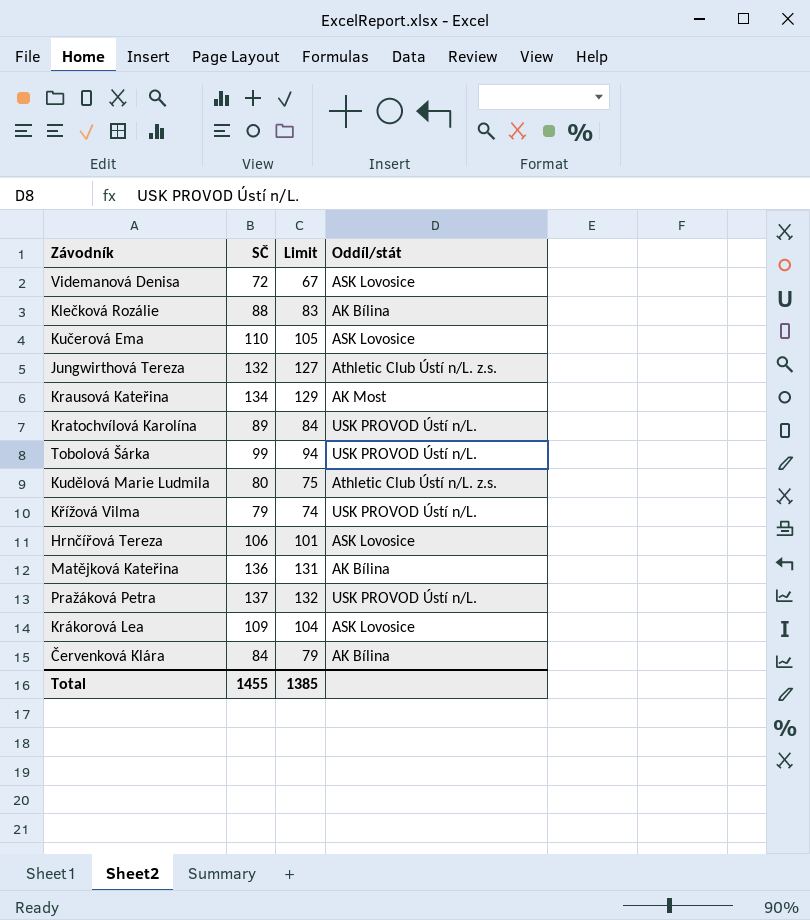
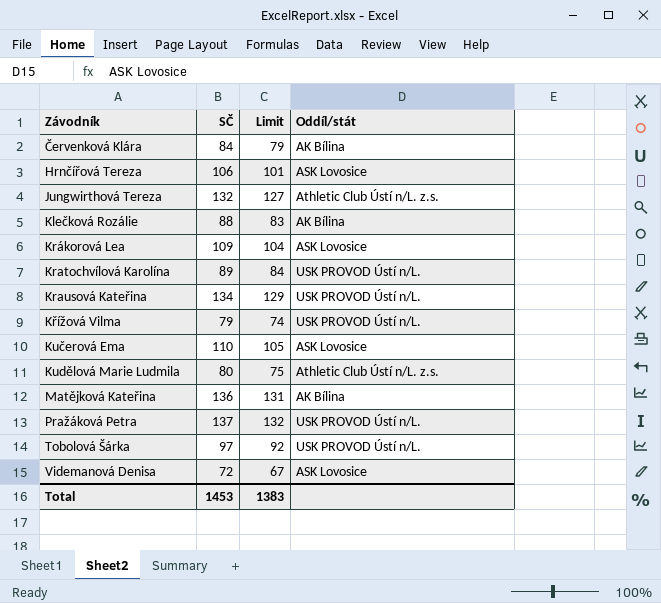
row order: none -> Závodník ascending
Krausová Kateřina | Oddíl/stát: AK Most -> USK PROVOD Ústí n/L.
Tobolová Šárka | SČ: 99 -> 97
Tobolová Šárka | Limit: 94 -> 92
Total | SČ: 1455 -> 1453
Total | Limit: 1385 -> 1383

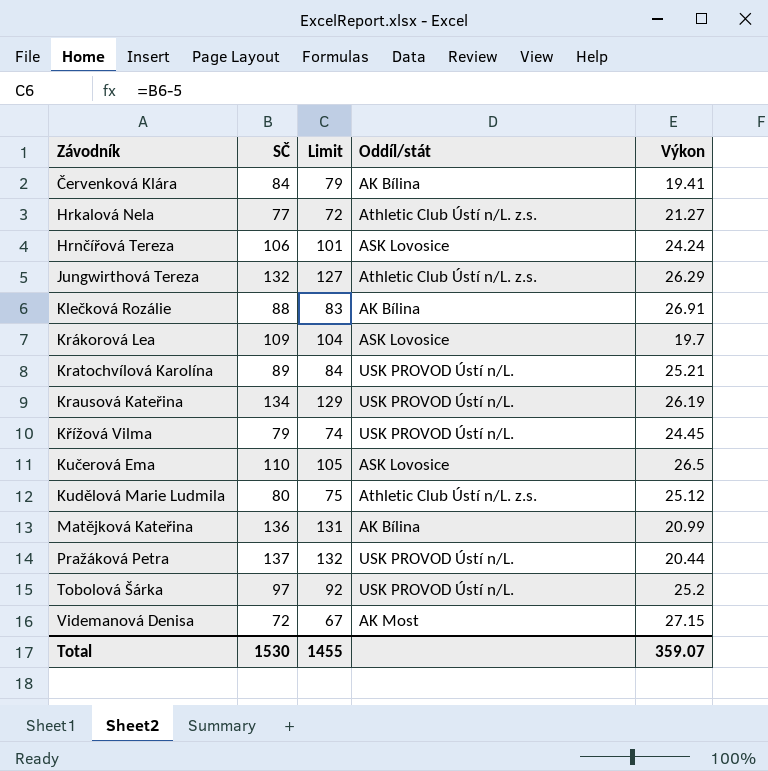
column Výkon | position: none -> 5
row Hrkalová Nela: none -> 77 | 72 | Athletic Club Ústí n/L. z.s. | 21.27
Videmanová Denisa | Oddíl/stát: ASK Lovosice -> AK Most
Total | SČ: 1453 -> 1530
Total | Limit: 1383 -> 1455

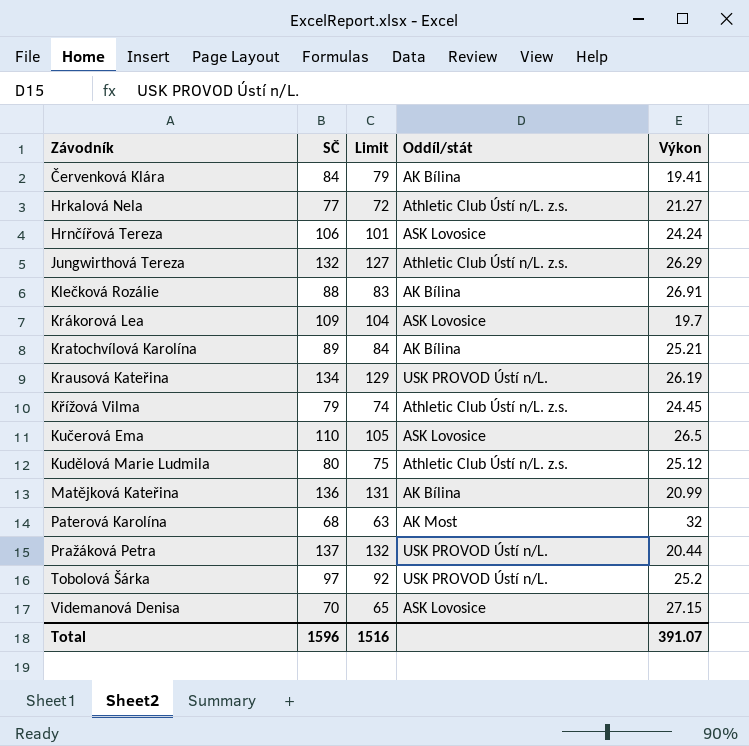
Kratochvílová Karolína | Oddíl/stát: USK PROVOD Ústí n/L. -> AK Bílina
Křížová Vilma | Oddíl/stát: USK PROVOD Ústí n/L. -> Athletic Club Ústí n/L. z.s.
row Paterová Karolína: none -> 68 | 63 | AK Most | 32
Videmanová Denisa | SČ: 72 -> 70
Videmanová Denisa | Limit: 67 -> 65
Videmanová Denisa | Oddíl/stát: AK Most -> ASK Lovosice
Total | SČ: 1530 -> 1596
Total | Limit: 1455 -> 1516
Total | Výkon: 359.07 -> 391.07

